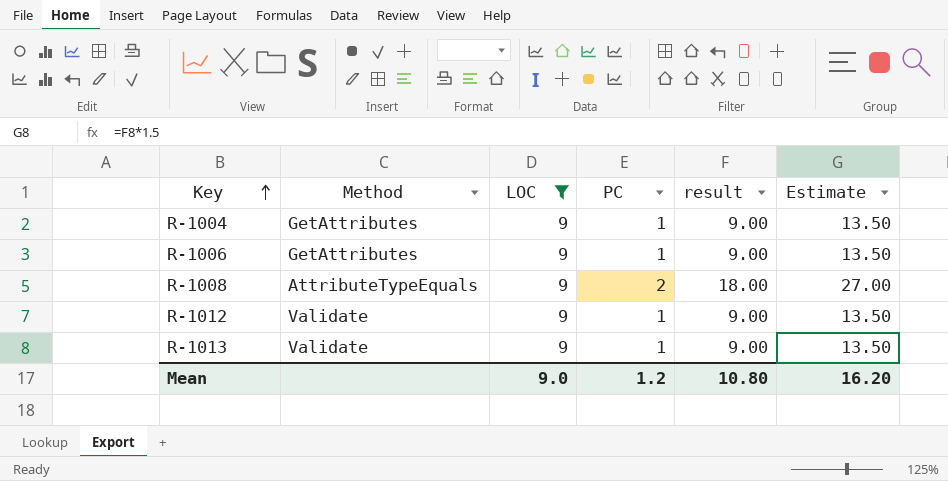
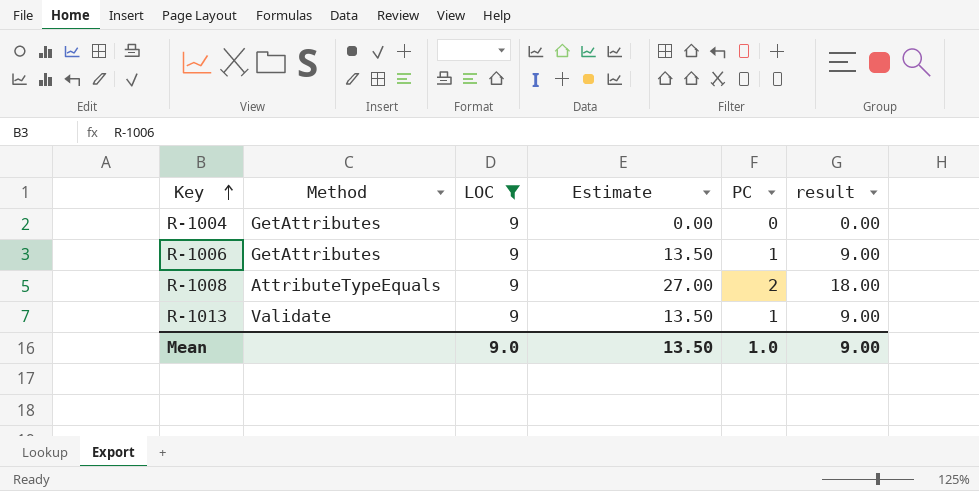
column Estimate | position: 6 -> 4
row R-1012: Validate | 9 | 1 | 9.00 | 13.50 -> none
R-1004 | Estimate: 13.50 -> 0.00
R-1004 | PC: 1 -> 0
R-1004 | result: 9.00 -> 0.00
Mean | Estimate: 16.20 -> 13.50
Mean | PC: 1.2 -> 1.0
Mean | result: 10.80 -> 9.00

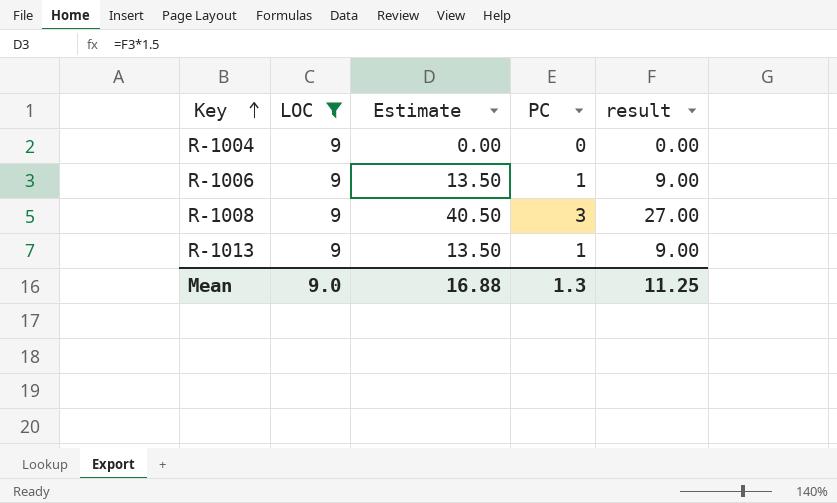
column Method | position: 2 -> none
R-1008 | Estimate: 27.00 -> 40.50
R-1008 | PC: 2 -> 3
R-1008 | result: 18.00 -> 27.00
Mean | Estimate: 13.50 -> 16.88
Mean | PC: 1.0 -> 1.3
Mean | result: 9.00 -> 11.25

